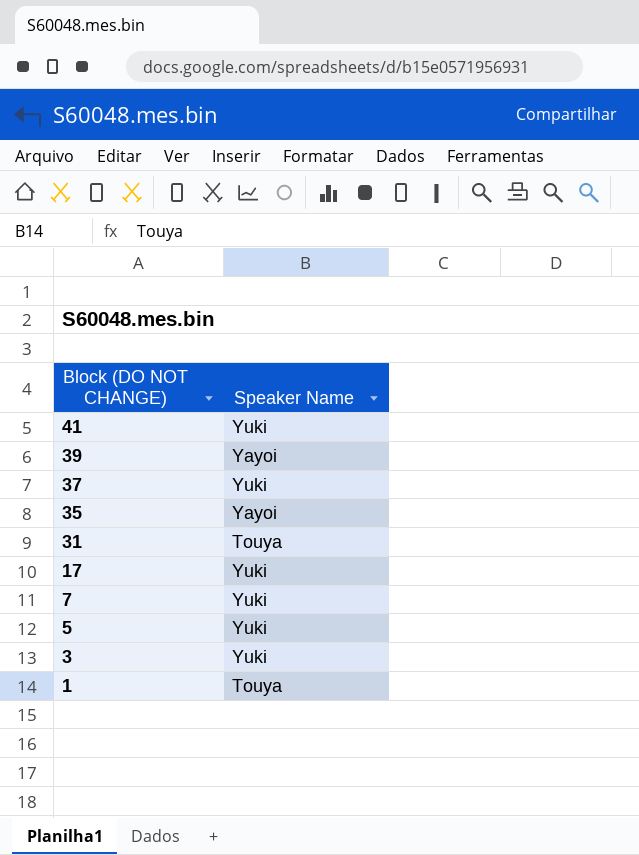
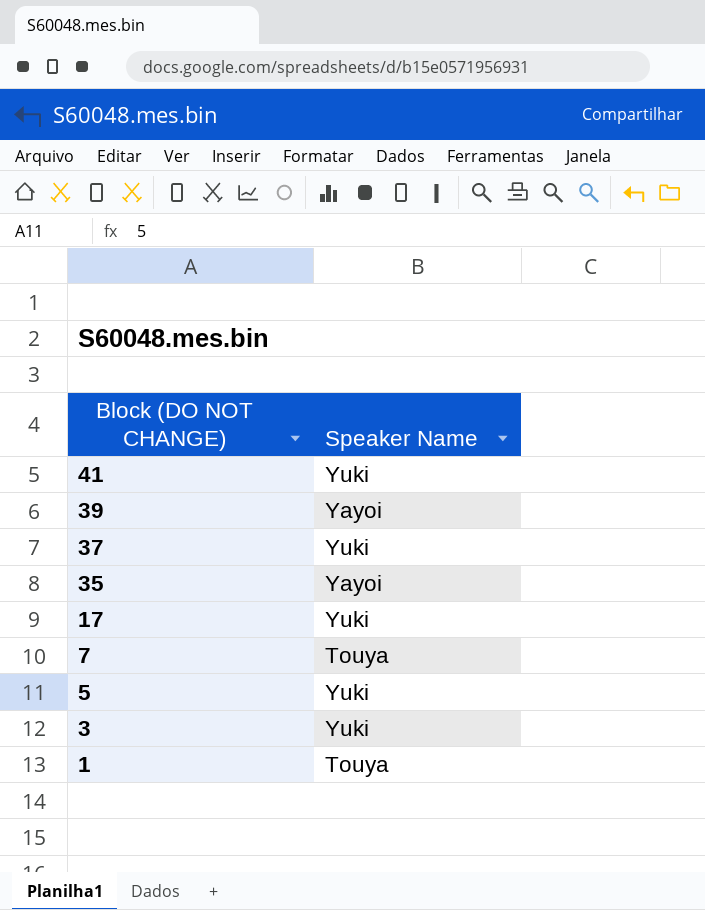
row 31: Touya -> none
7 | Speaker Name: Yuki -> Touya

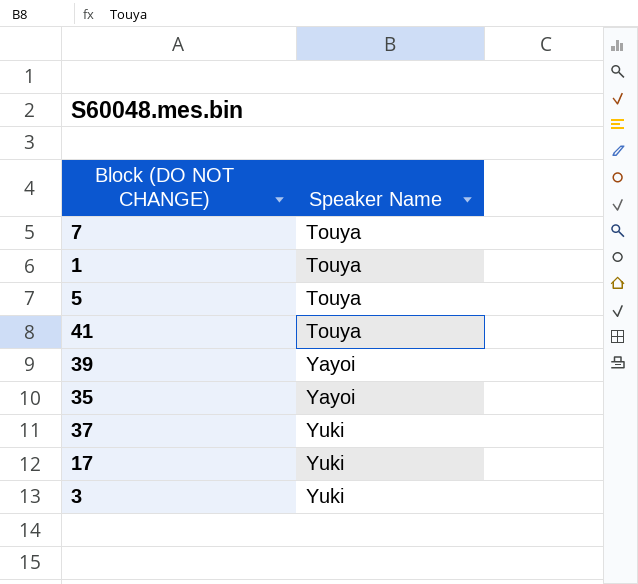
row order: Block (DO NOT CHANGE) descending -> Speaker Name ascending
5 | Speaker Name: Yuki -> Touya
41 | Speaker Name: Yuki -> Touya

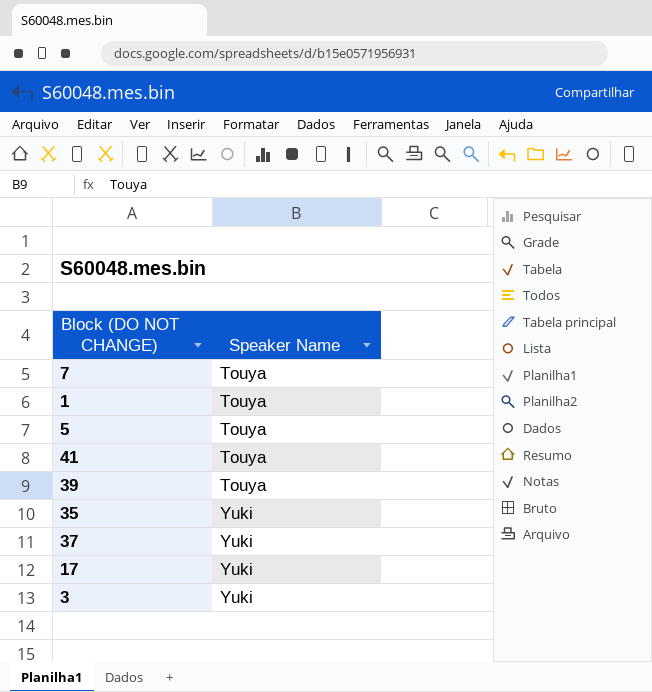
39 | Speaker Name: Yayoi -> Touya
35 | Speaker Name: Yayoi -> Yuki

